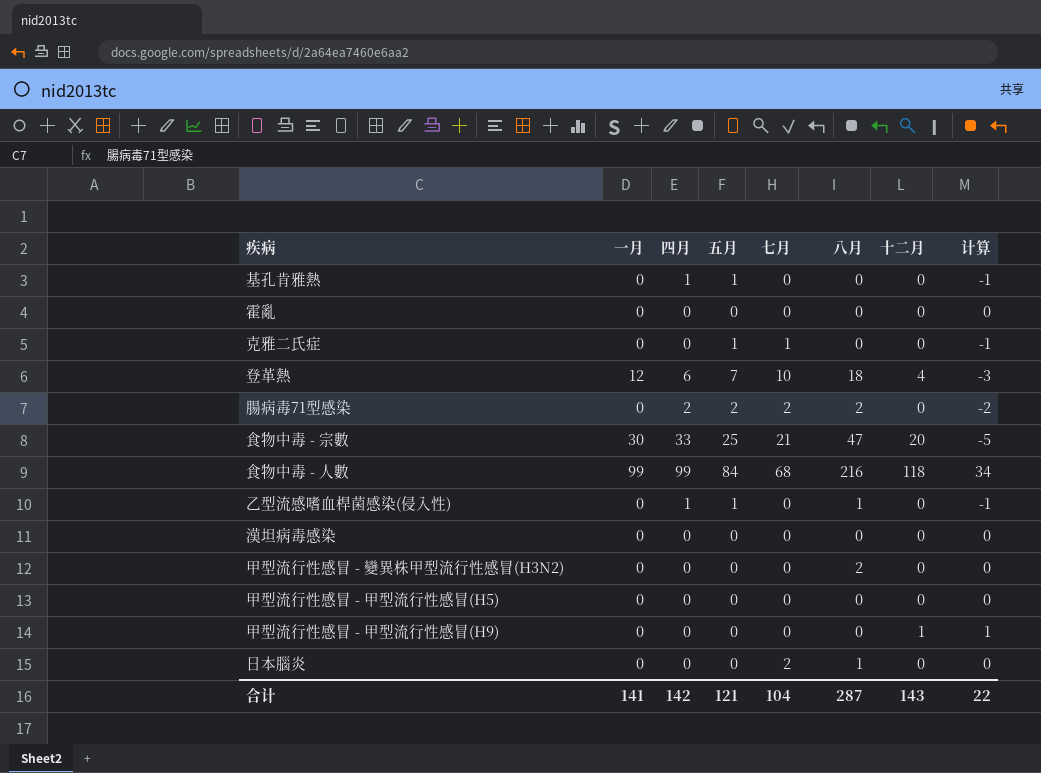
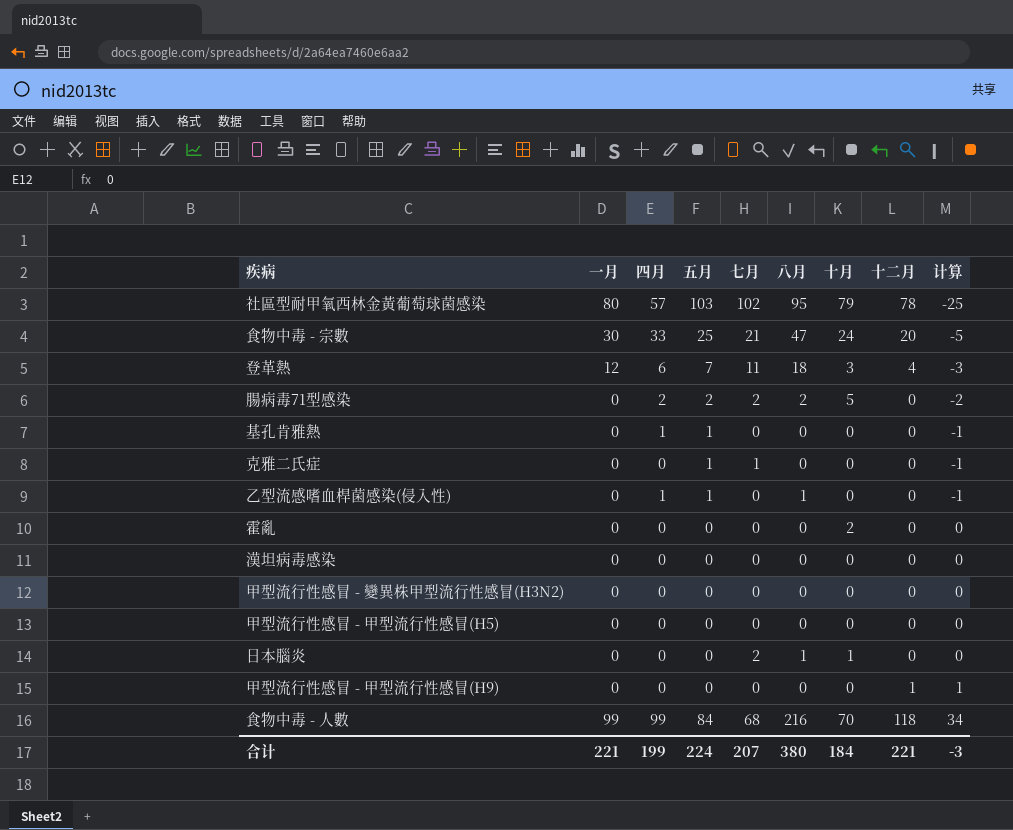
row order: none -> 计算 ascending
column 十月 | position: none -> 7
row 社區型耐甲氧西林金黃葡萄球菌感染: none -> 80 | 57 | 103 | 102 | 95 | 79 | 78 | -25
登革熱 | 七月: 10 -> 11
甲型流行性感冒 - 變異株甲型流行性感冒(H3N2) | 八月: 2 -> 0
合计 | 一月: 141 -> 221
合计 | 四月: 142 -> 199
合计 | 五月: 121 -> 224
合计 | 七月: 104 -> 207
合计 | 八月: 287 -> 380
合计 | 十二月: 143 -> 221
合计 | 计算: 22 -> -3

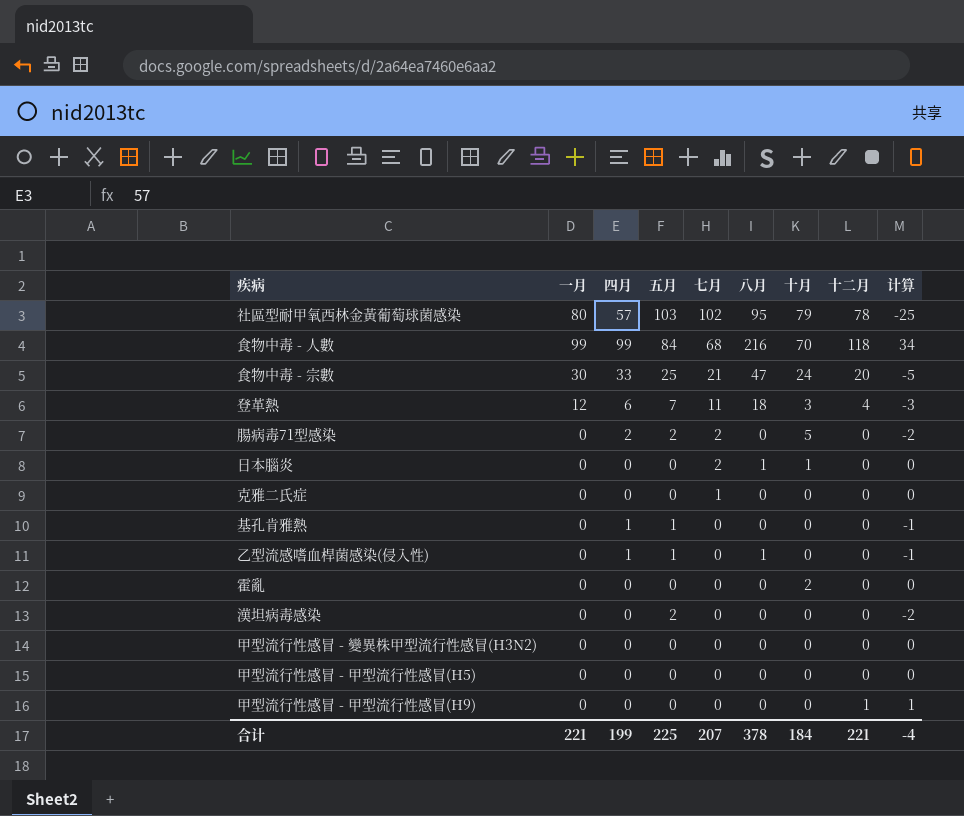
row order: 计算 ascending -> 七月 descending
腸病毒71型感染 | 八月: 2 -> 0
克雅二氏症 | 五月: 1 -> 0
克雅二氏症 | 计算: -1 -> 0
漢坦病毒感染 | 五月: 0 -> 2
漢坦病毒感染 | 计算: 0 -> -2
合计 | 五月: 224 -> 225
合计 | 八月: 380 -> 378
合计 | 计算: -3 -> -4

